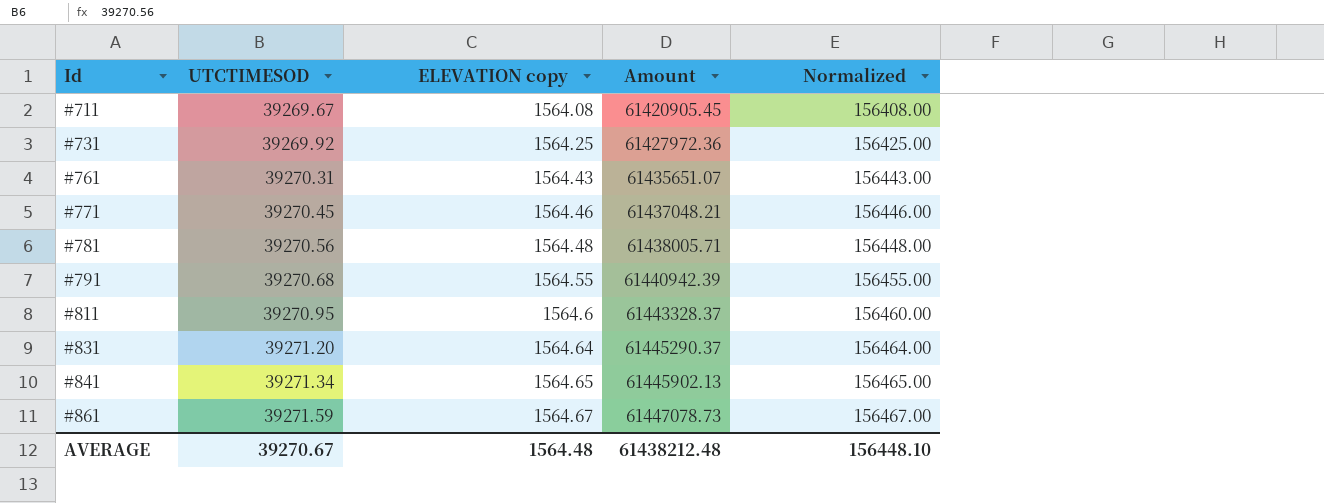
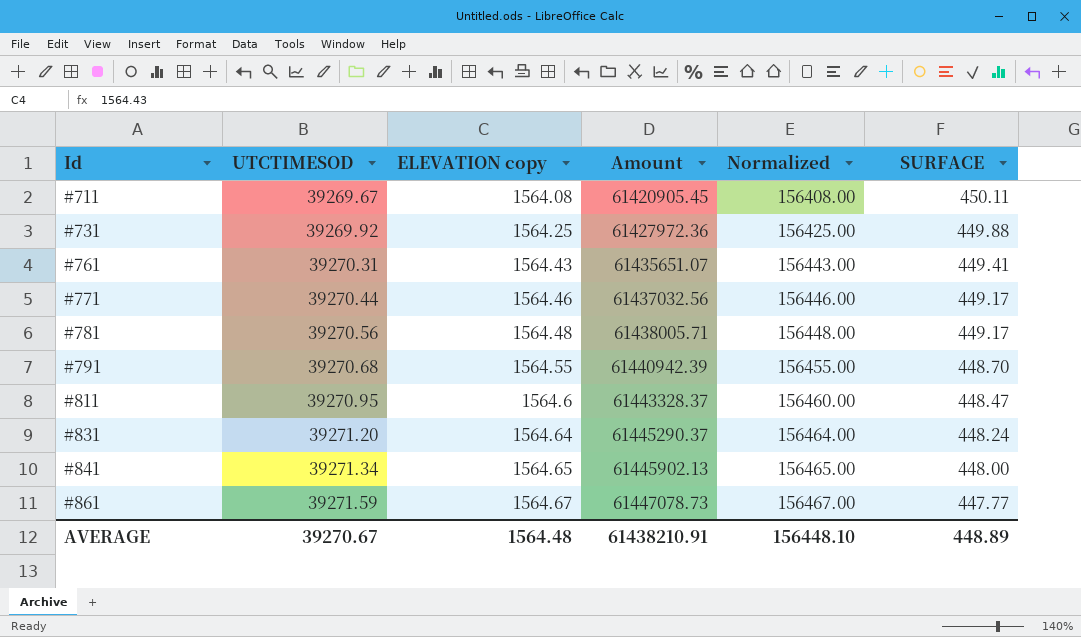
column SURFACE | position: none -> 6
#771 | UTCTIMESOD: 39270.45 -> 39270.44
#771 | Amount: 61437048.21 -> 61437032.56
AVERAGE | Amount: 61438212.48 -> 61438210.91

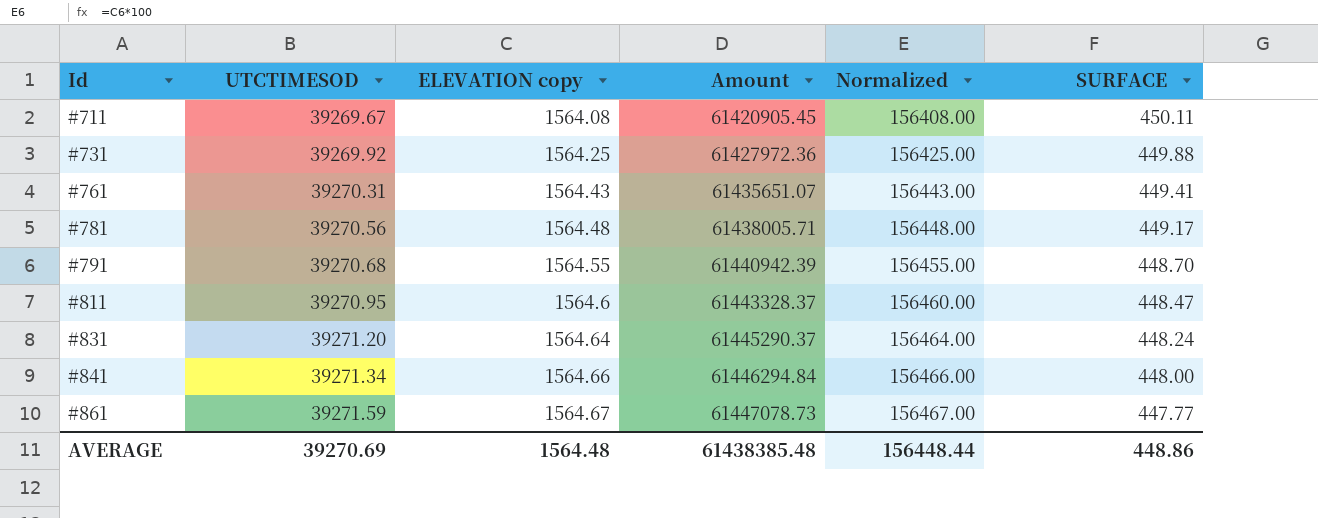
row #771: 39270.44 | 1564.46 | 61437032.56 | 156446.00 | 449.17 -> none
#841 | ELEVATION copy: 1564.65 -> 1564.66
#841 | Amount: 61445902.13 -> 61446294.84
#841 | Normalized: 156465.00 -> 156466.00
AVERAGE | UTCTIMESOD: 39270.67 -> 39270.69
AVERAGE | Amount: 61438210.91 -> 61438385.48
AVERAGE | Normalized: 156448.10 -> 156448.44
AVERAGE | SURFACE: 448.89 -> 448.86

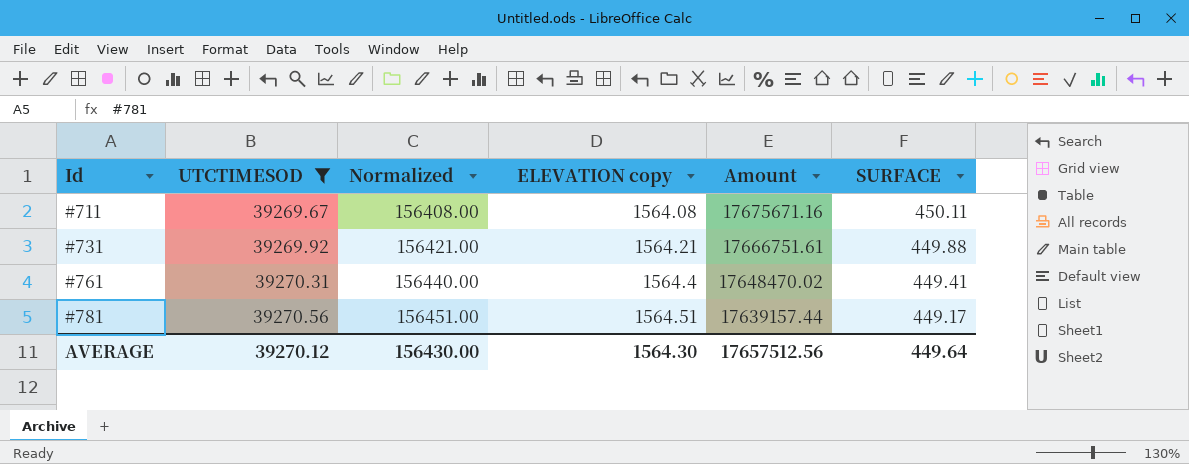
filter: none -> UTCTIMESOD <= 39270.56
column Normalized | position: 5 -> 3
column Amount | formula: [UTCTIMESOD] * [ELEVATION copy] -> [UTCTIMESOD] * [SURFACE]
#731 | Normalized: 156425.00 -> 156421.00
#731 | ELEVATION copy: 1564.25 -> 1564.21
#761 | Normalized: 156443.00 -> 156440.00
#761 | ELEVATION copy: 1564.43 -> 1564.4
#781 | Normalized: 156448.00 -> 156451.00
#781 | ELEVATION copy: 1564.48 -> 1564.51
AVERAGE | UTCTIMESOD: 39270.69 -> 39270.12
AVERAGE | Normalized: 156448.44 -> 156430.00
AVERAGE | ELEVATION copy: 1564.48 -> 1564.30
AVERAGE | Amount: 61438385.48 -> 17657512.56
AVERAGE | SURFACE: 448.86 -> 449.64

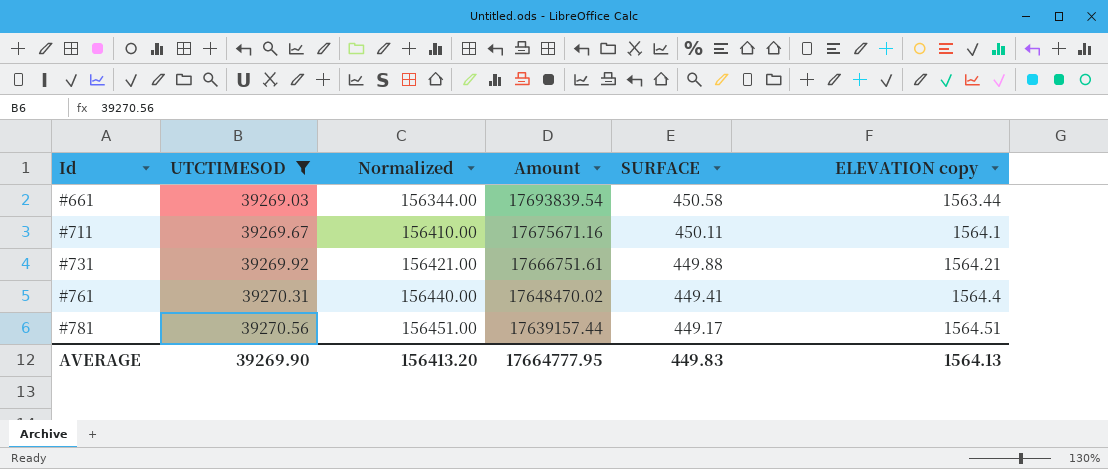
column ELEVATION copy | position: 4 -> 6
row #661: none -> 39269.03 | 156344.00 | 17693839.54 | 450.58 | 1563.44
#711 | Normalized: 156408.00 -> 156410.00
#711 | ELEVATION copy: 1564.08 -> 1564.1
AVERAGE | UTCTIMESOD: 39270.12 -> 39269.90
AVERAGE | Normalized: 156430.00 -> 156413.20
AVERAGE | Amount: 17657512.56 -> 17664777.95
AVERAGE | SURFACE: 449.64 -> 449.83
AVERAGE | ELEVATION copy: 1564.30 -> 1564.13

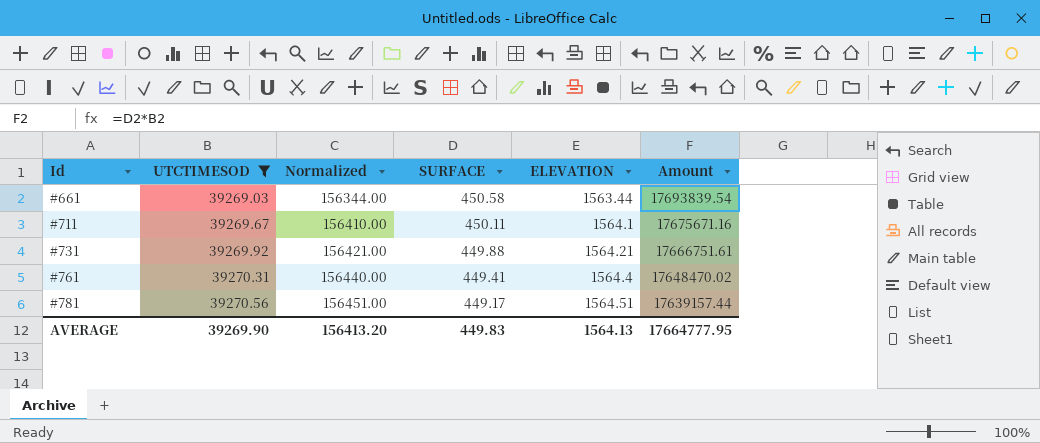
column name: ELEVATION copy -> ELEVATION
column Amount | position: 4 -> 6

